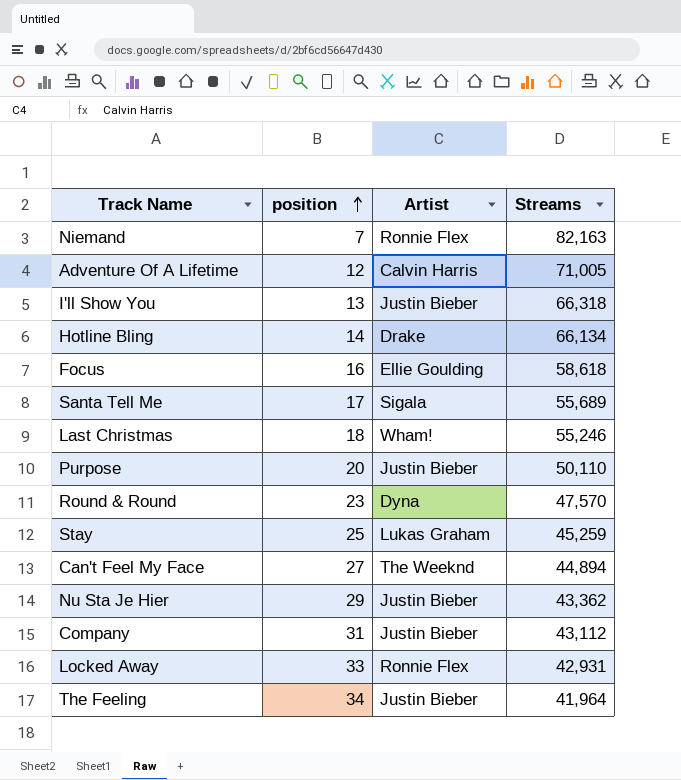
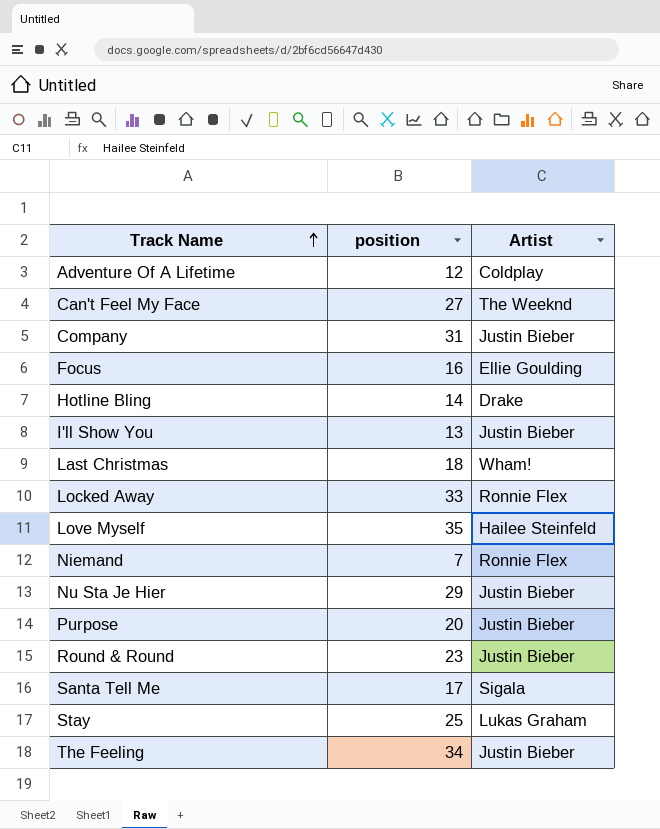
row order: position ascending -> Track Name ascending
column Streams | position: 4 -> none
Adventure Of A Lifetime | Artist: Calvin Harris -> Coldplay
row Love Myself: none -> 35 | Hailee Steinfeld
Round & Round | Artist: Dyna -> Justin Bieber

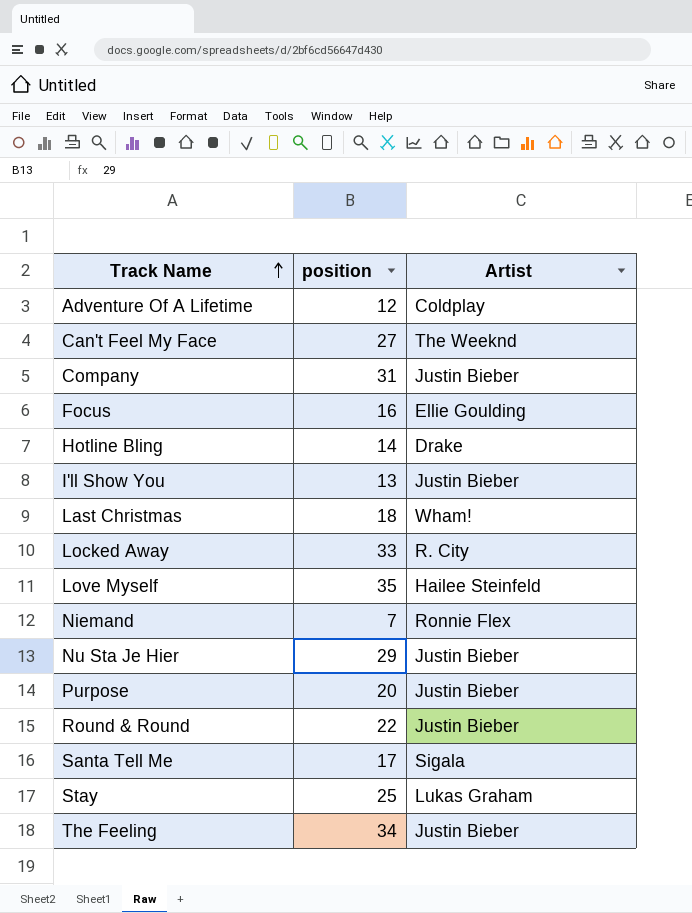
Locked Away | Artist: Ronnie Flex -> R. City
Round & Round | position: 23 -> 22

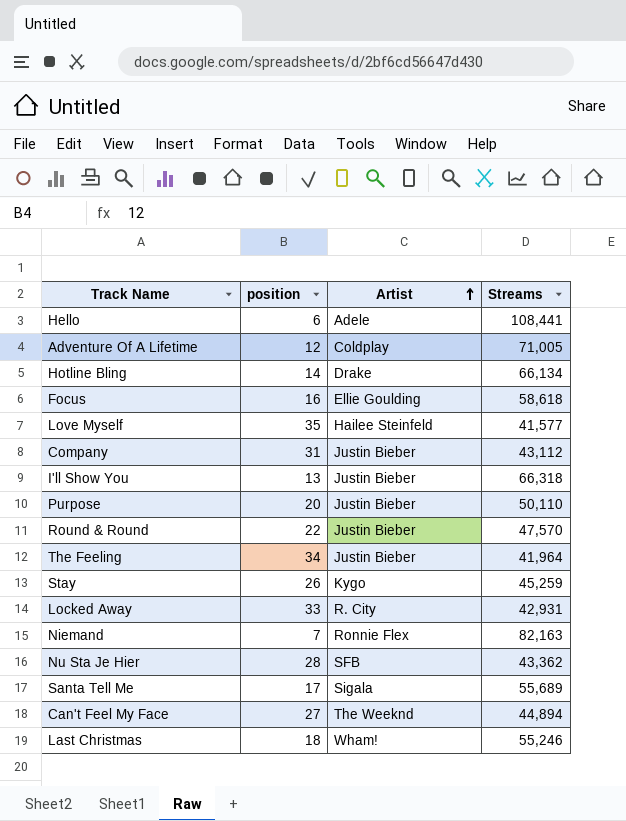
row order: Track Name ascending -> Artist ascending
column Streams | position: none -> 4
row Hello: none -> 6 | Adele | 108,441
Stay | position: 25 -> 26
Stay | Artist: Lukas Graham -> Kygo
Nu Sta Je Hier | position: 29 -> 28
Nu Sta Je Hier | Artist: Justin Bieber -> SFB

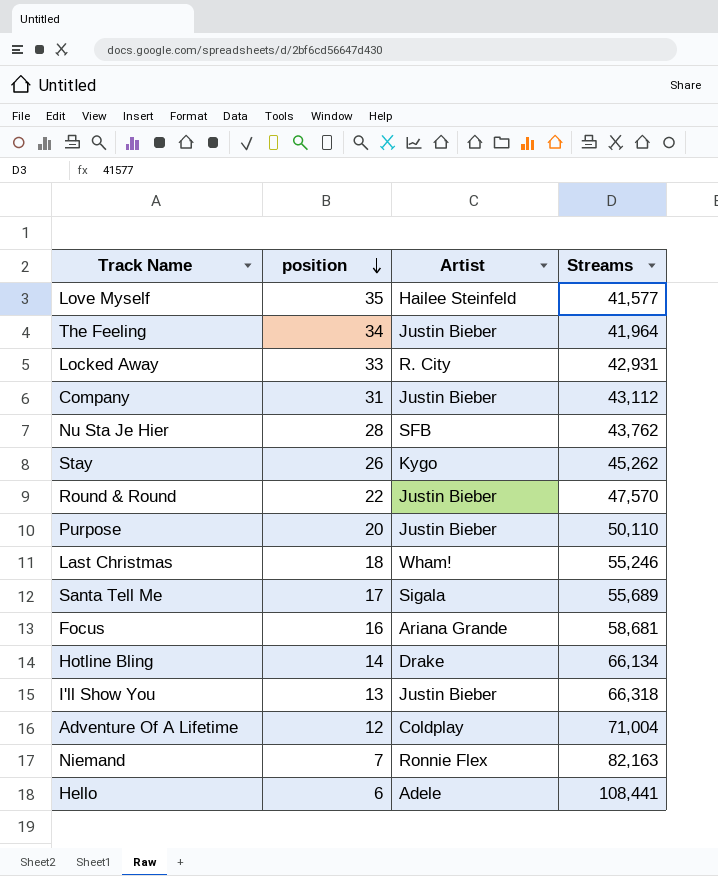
row order: Artist ascending -> position descending
row Can't Feel My Face: 27 | The Weeknd | 44,894 -> none
Nu Sta Je Hier | Streams: 43,362 -> 43,762
Stay | Streams: 45,259 -> 45,262
Focus | Artist: Ellie Goulding -> Ariana Grande
Focus | Streams: 58,618 -> 58,681
Adventure Of A Lifetime | Streams: 71,005 -> 71,004

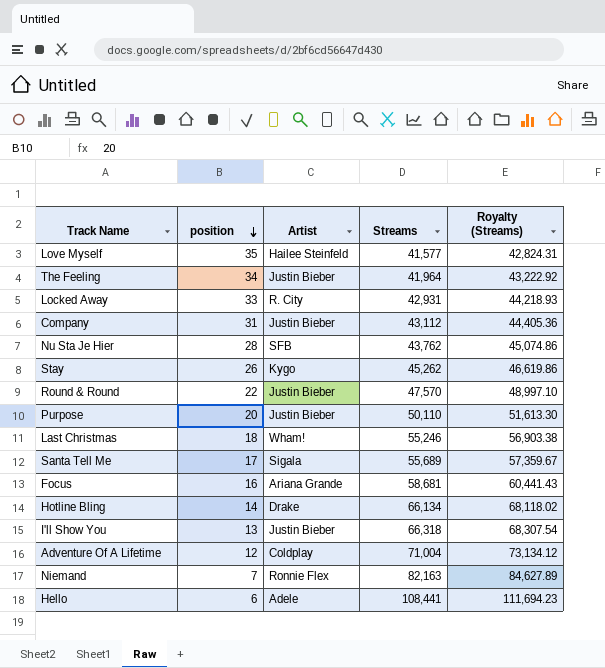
column Royalty (Streams) | formula: none -> [Streams] * 1.03

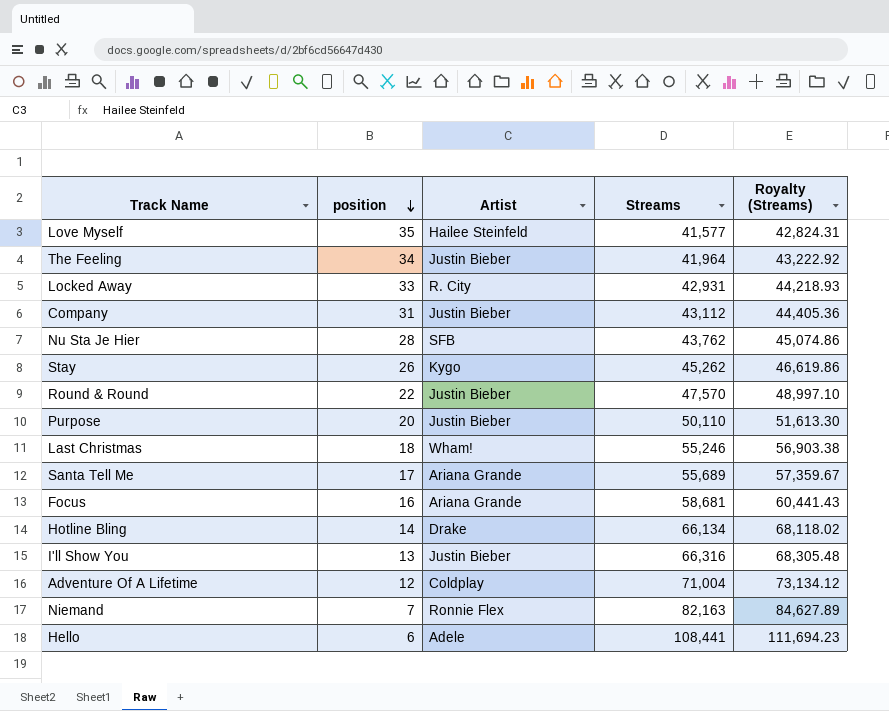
Santa Tell Me | Artist: Sigala -> Ariana Grande
I'll Show You | Streams: 66,318 -> 66,316
I'll Show You | Royalty (Streams): 68,307.54 -> 68,305.48

